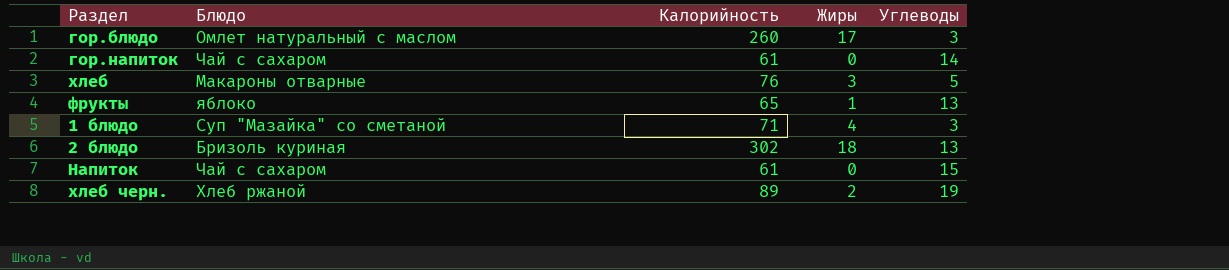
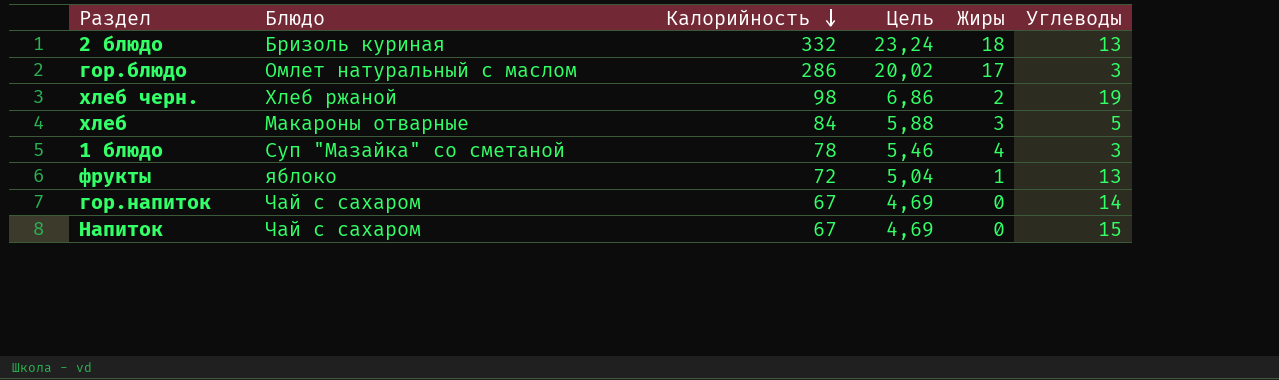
row order: none -> Калорийность descending
column Цель | formula: none -> [Калорийность] * 0,07
2 блюдо | Калорийность: 302 -> 332
гор.блюдо | Калорийность: 260 -> 286
хлеб черн. | Калорийность: 89 -> 98
хлеб | Калорийность: 76 -> 84
1 блюдо | Калорийность: 71 -> 78
фрукты | Калорийность: 65 -> 72
гор.напиток | Калорийность: 61 -> 67
Напиток | Калорийность: 61 -> 67

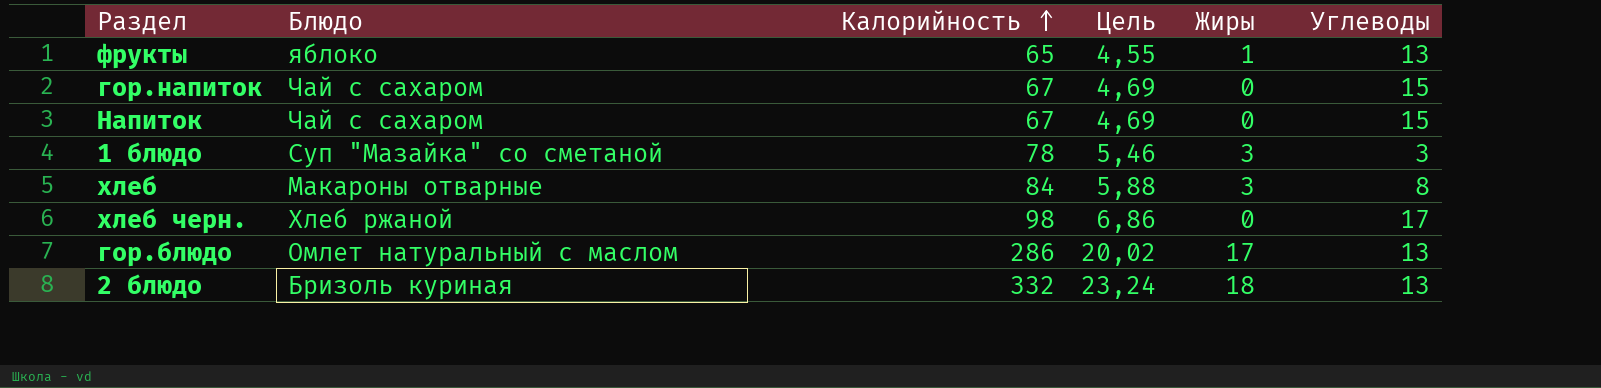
row order: Калорийность descending -> Калорийность ascending
фрукты | Калорийность: 72 -> 65
фрукты | Цель: 5,04 -> 4,55
гор.напиток | Углеводы: 14 -> 15
1 блюдо | Жиры: 4 -> 3
хлеб | Углеводы: 5 -> 8
хлеб черн. | Жиры: 2 -> 0
хлеб черн. | Углеводы: 19 -> 17
гор.блюдо | Углеводы: 3 -> 13

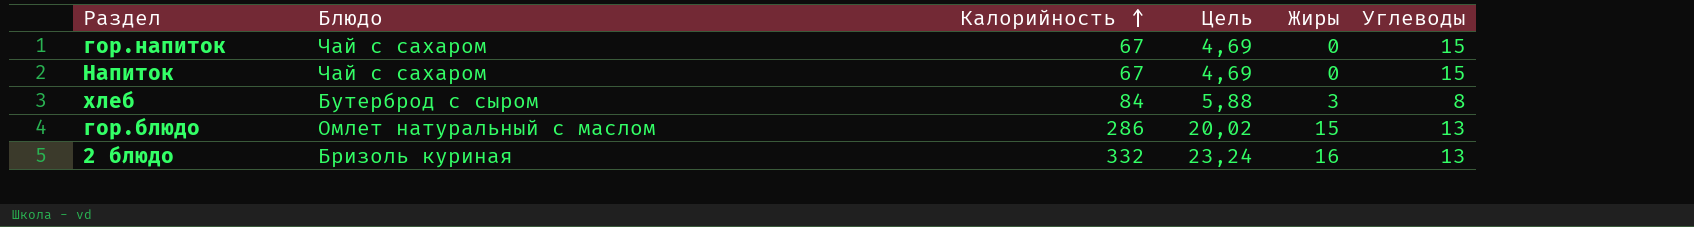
row фрукты: яблоко | 65 | 4,55 | 1 | 13 -> none
row 1 блюдо: Суп "Мазайка" со сметаной | 78 | 5,46 | 3 | 3 -> none
row хлеб черн.: Хлеб ржаной | 98 | 6,86 | 0 | 17 -> none
хлеб | Блюдо: Макароны отварные -> Бутерброд с сыром
гор.блюдо | Жиры: 17 -> 15
2 блюдо | Жиры: 18 -> 16

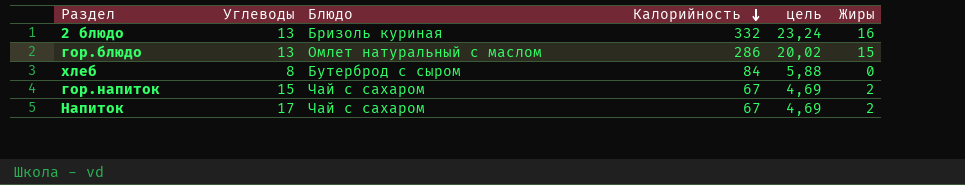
row order: Калорийность ascending -> Калорийность descending
column Углеводы | position: 6 -> 2
column name: Цель -> цель
хлеб | Жиры: 3 -> 0
гор.напиток | Жиры: 0 -> 2
Напиток | Углеводы: 15 -> 17
Напиток | Жиры: 0 -> 2

